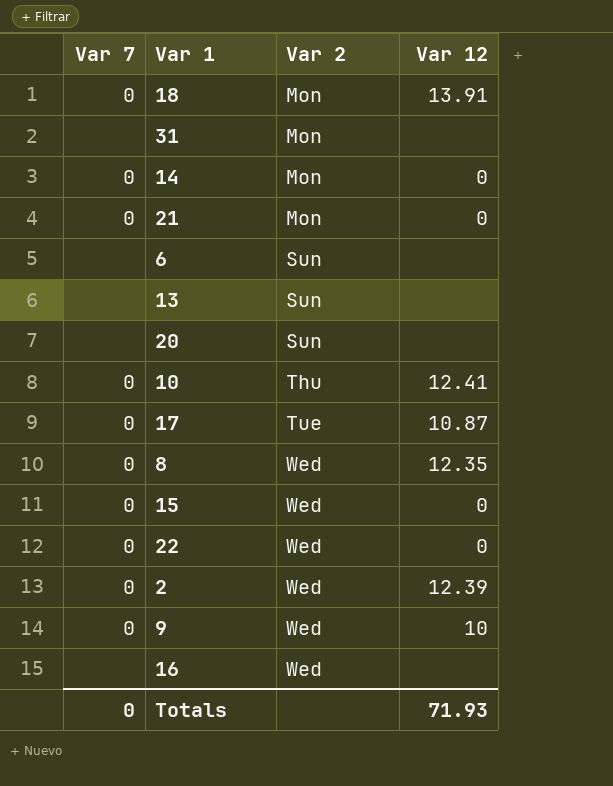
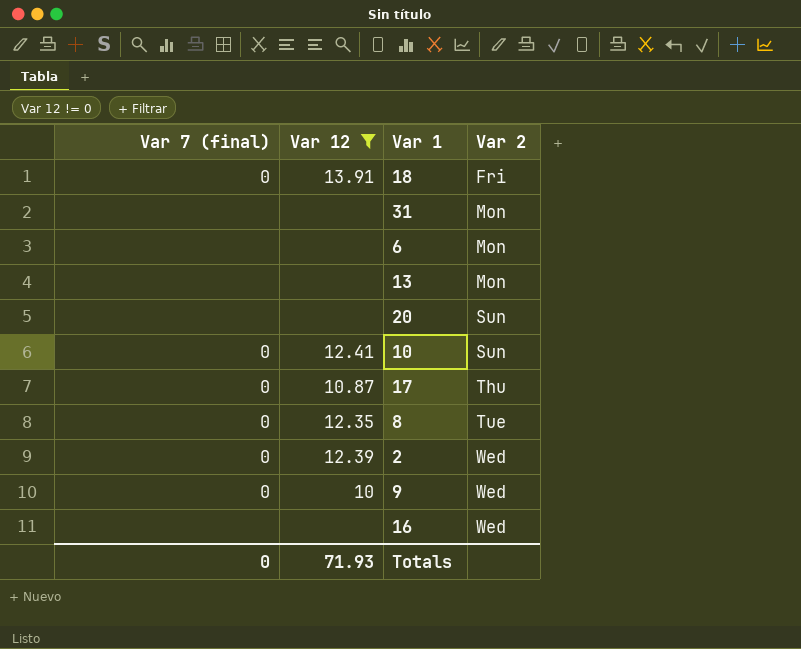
filter: none -> Var 12 != 0
column name: Var 7 -> Var 7 (final)
column Var 12 | position: 4 -> 2
18 | Var 2: Mon -> Fri
6 | Var 2: Sun -> Mon
13 | Var 2: Sun -> Mon
10 | Var 2: Thu -> Sun
17 | Var 2: Tue -> Thu
8 | Var 2: Wed -> Tue

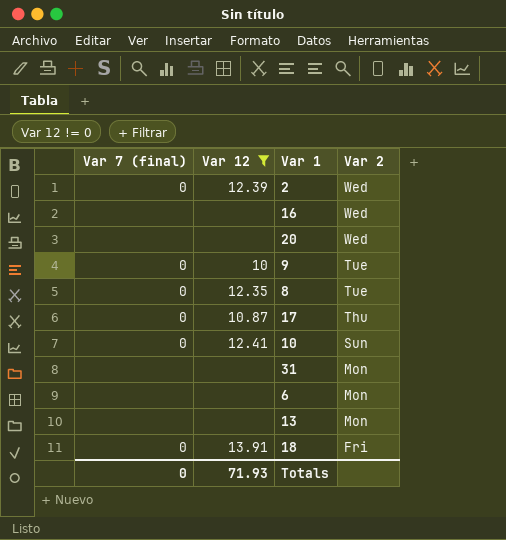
row order: Var 2 ascending -> Var 2 descending
20 | Var 2: Sun -> Wed
9 | Var 2: Wed -> Tue

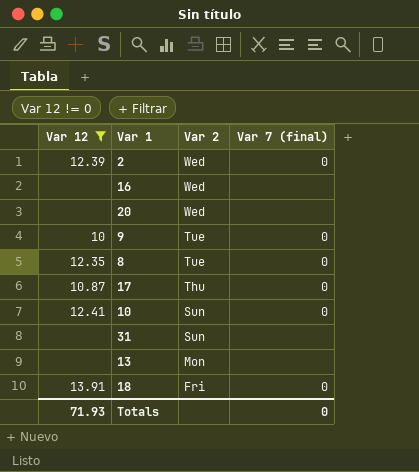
column Var 7 (final) | position: 1 -> 4
row 6: none | none | Mon -> none
31 | Var 2: Mon -> Sun

